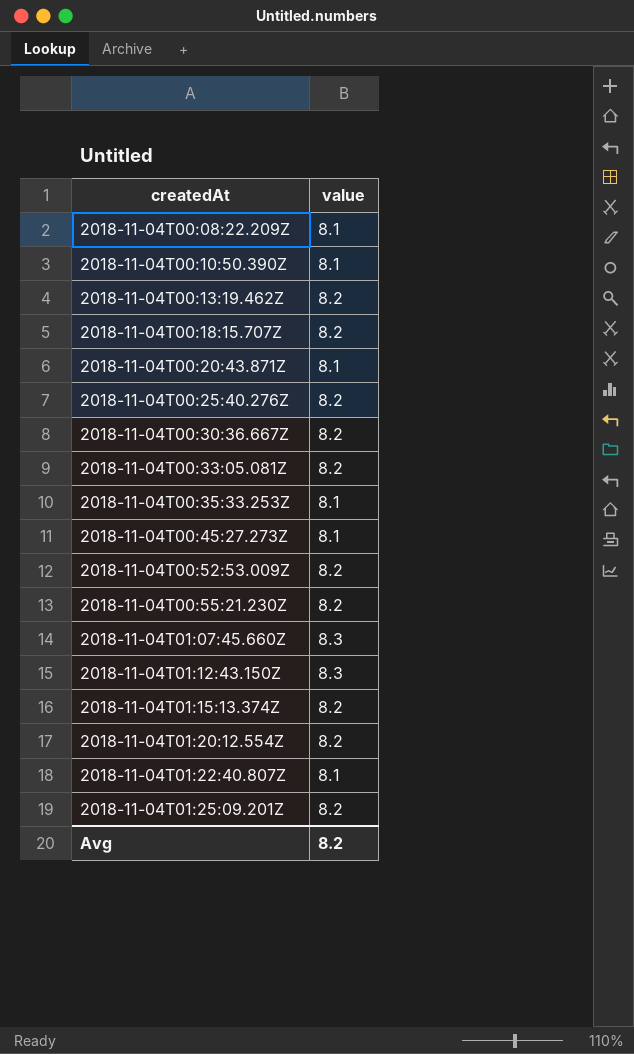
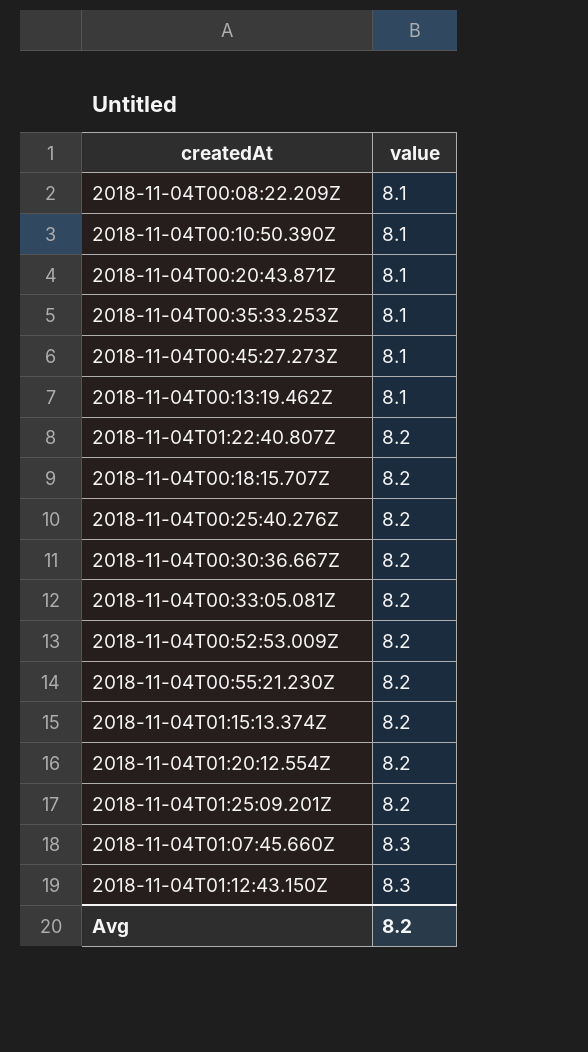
row order: createdAt ascending -> value ascending
2018-11-04T00:13:19.462Z | value: 8.2 -> 8.1
2018-11-04T01:22:40.807Z | value: 8.1 -> 8.2

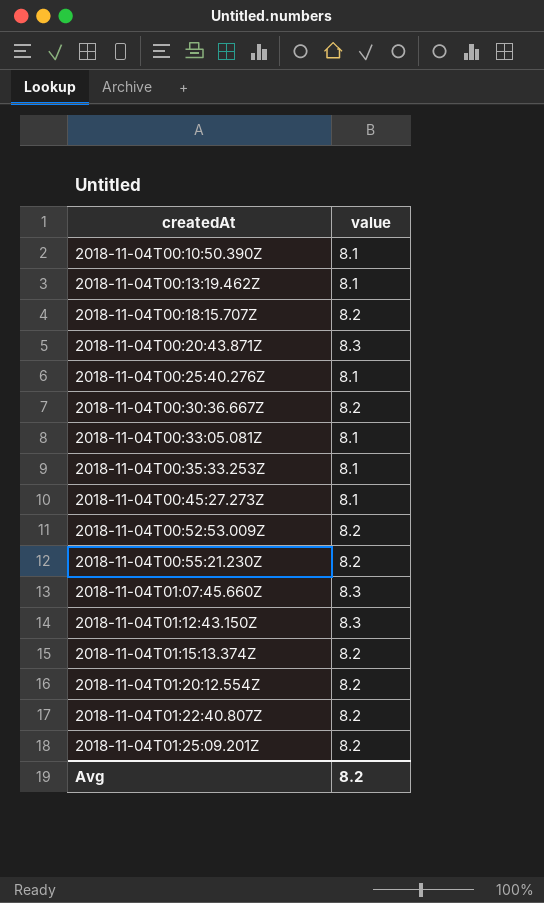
row order: value ascending -> createdAt ascending
row 2018-11-04T00:08:22.209Z: 8.1 -> none
2018-11-04T00:20:43.871Z | value: 8.1 -> 8.3
2018-11-04T00:25:40.276Z | value: 8.2 -> 8.1
2018-11-04T00:33:05.081Z | value: 8.2 -> 8.1

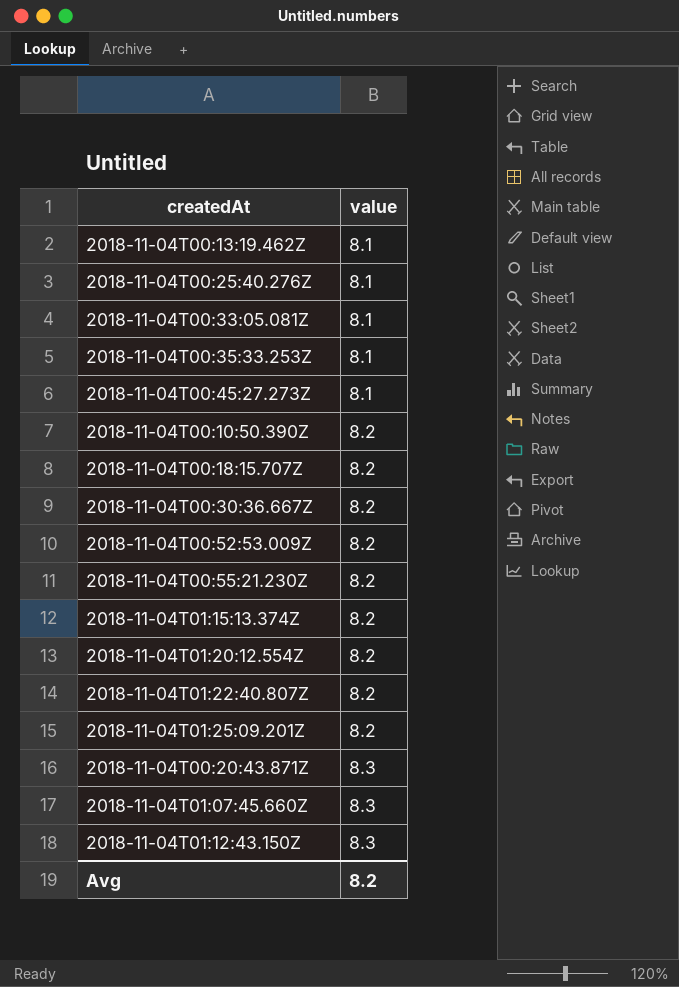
row order: createdAt ascending -> value ascending
2018-11-04T00:10:50.390Z | value: 8.1 -> 8.2

